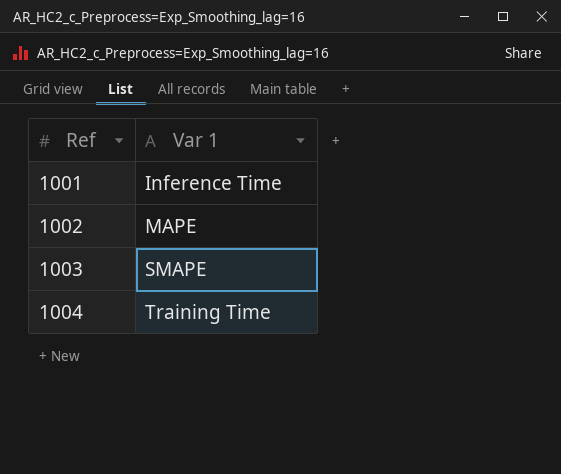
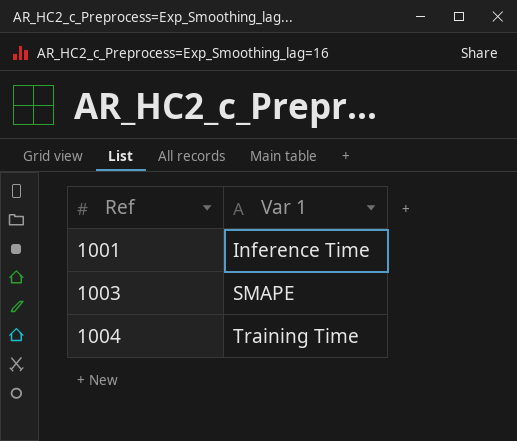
row 1002: MAPE -> none

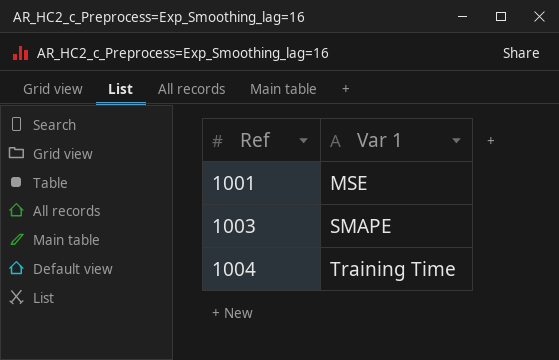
1001 | Var 1: Inference Time -> MSE

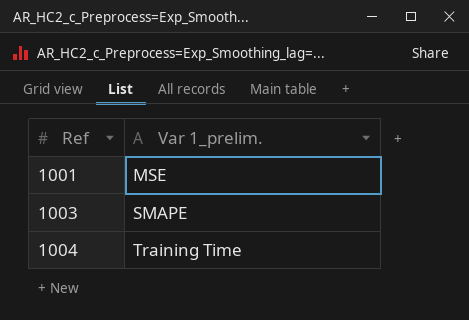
column name: Var 1 -> Var 1_prelim.

